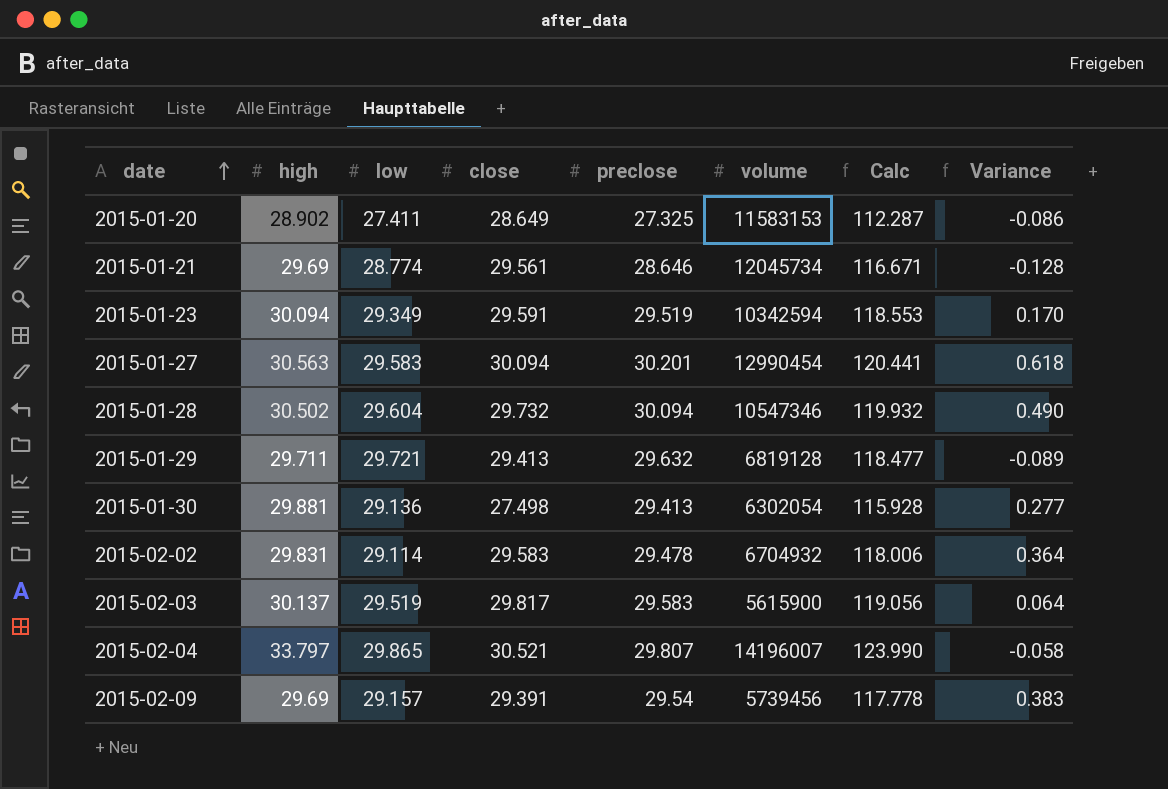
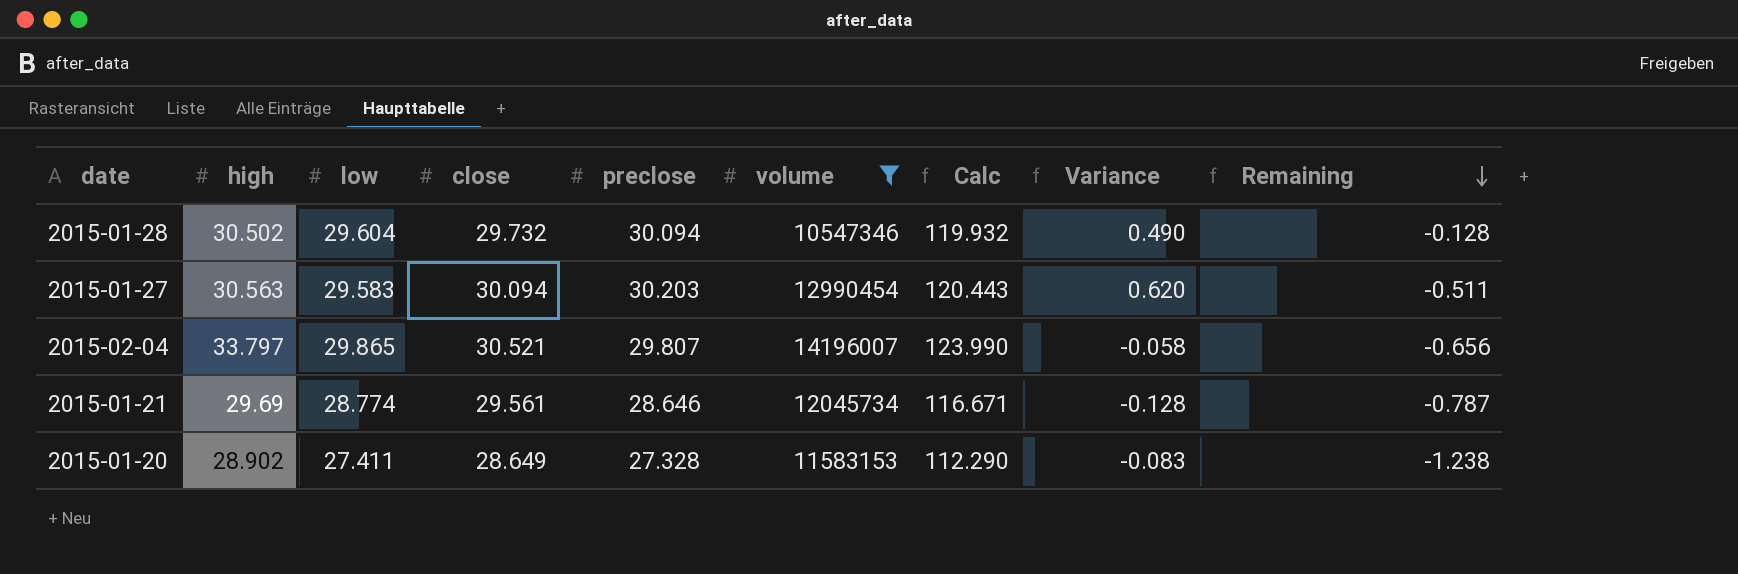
filter: none -> volume >= 10547346
row order: date ascending -> Remaining descending
column Remaining | formula: none -> [low] - [close]
2015-01-27 | preclose: 30.201 -> 30.203
2015-01-27 | Calc: 120.441 -> 120.443
2015-01-27 | Variance: 0.618 -> 0.620
2015-01-20 | preclose: 27.325 -> 27.328
2015-01-20 | Calc: 112.287 -> 112.290
2015-01-20 | Variance: -0.086 -> -0.083

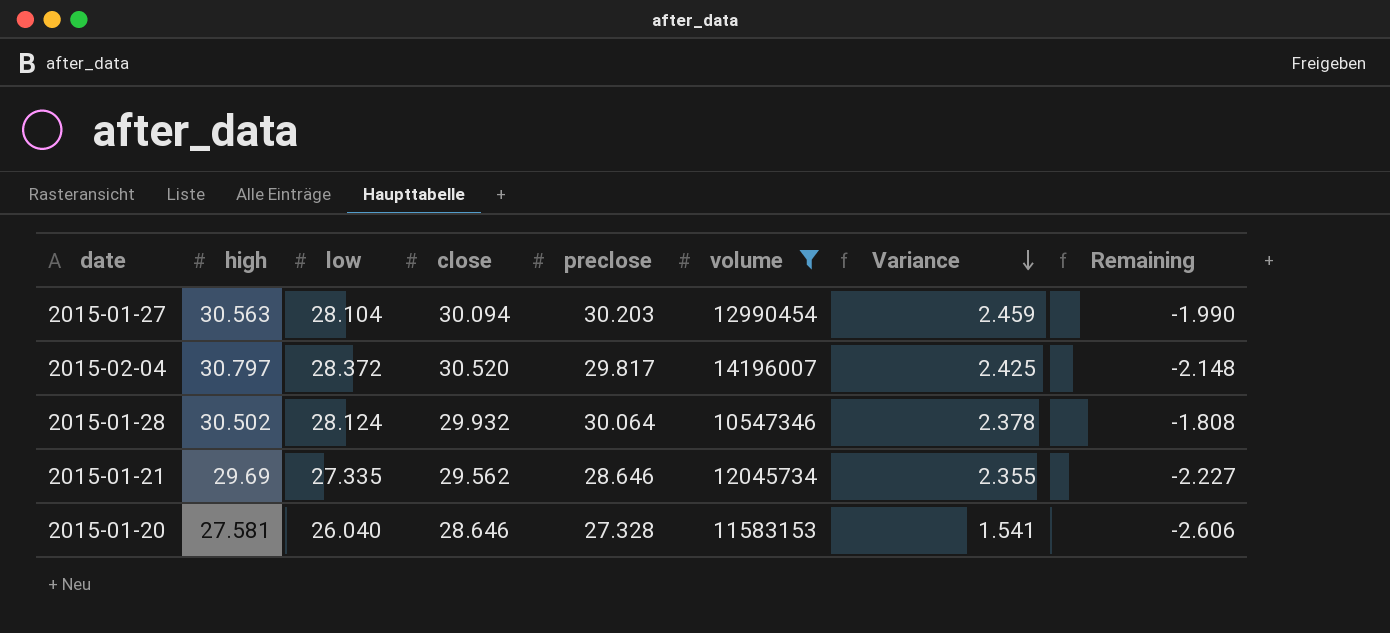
row order: Remaining descending -> Variance descending
column Calc | formula: [high] + [low] + [close] + [preclose] -> none
column Variance | formula: [preclose] - [low] -> [high] - [low]
2015-01-27 | low: 29.583 -> 28.104
2015-01-27 | Remaining: -0.511 -> -1.990
2015-02-04 | high: 33.797 -> 30.797
2015-02-04 | low: 29.865 -> 28.372
2015-02-04 | close: 30.521 -> 30.520
2015-02-04 | preclose: 29.807 -> 29.817
2015-02-04 | Remaining: -0.656 -> -2.148
2015-01-28 | low: 29.604 -> 28.124
2015-01-28 | close: 29.732 -> 29.932
2015-01-28 | preclose: 30.094 -> 30.064
2015-01-28 | Remaining: -0.128 -> -1.808
2015-01-21 | low: 28.774 -> 27.335
2015-01-21 | close: 29.561 -> 29.562
2015-01-21 | Remaining: -0.787 -> -2.227
2015-01-20 | high: 28.902 -> 27.581
2015-01-20 | low: 27.411 -> 26.040
2015-01-20 | close: 28.649 -> 28.646
2015-01-20 | Remaining: -1.238 -> -2.606

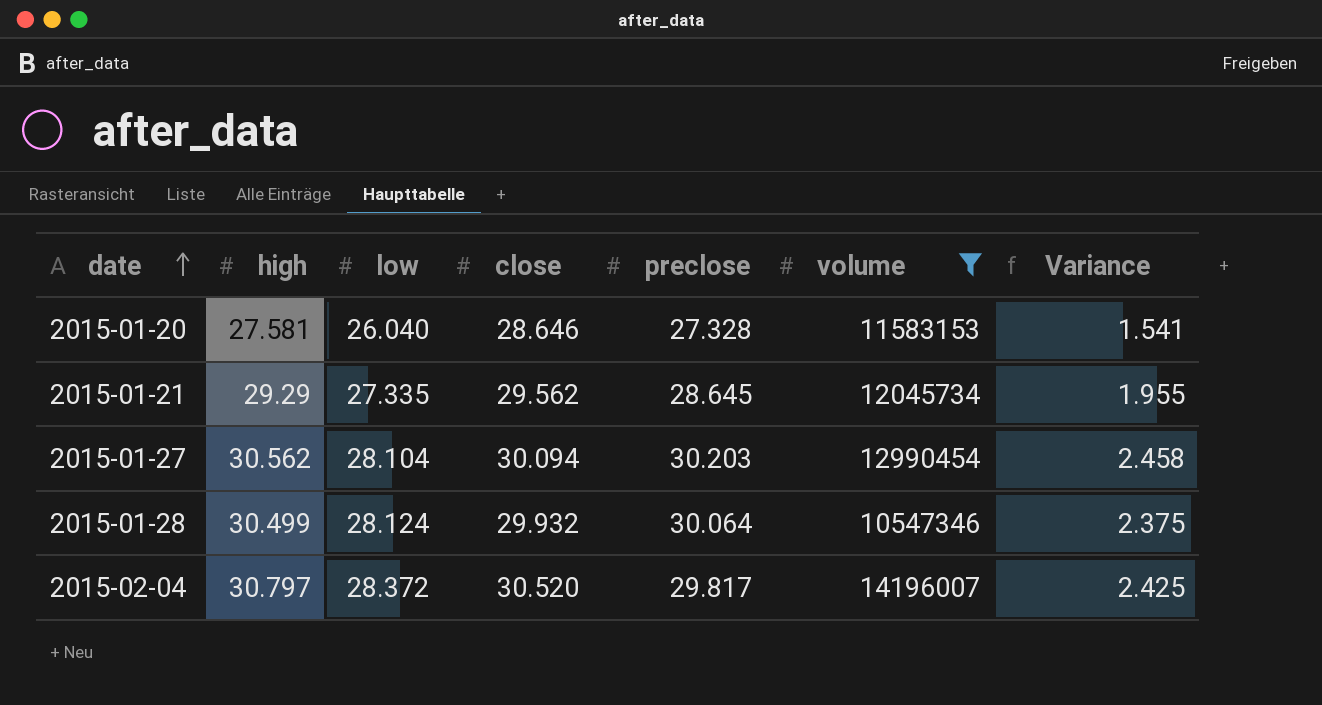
row order: Variance descending -> date ascending
column Remaining | formula: [low] - [close] -> none
2015-01-21 | high: 29.69 -> 29.29
2015-01-21 | preclose: 28.646 -> 28.645
2015-01-21 | Variance: 2.355 -> 1.955
2015-01-27 | high: 30.563 -> 30.562
2015-01-27 | Variance: 2.459 -> 2.458
2015-01-28 | high: 30.502 -> 30.499
2015-01-28 | Variance: 2.378 -> 2.375

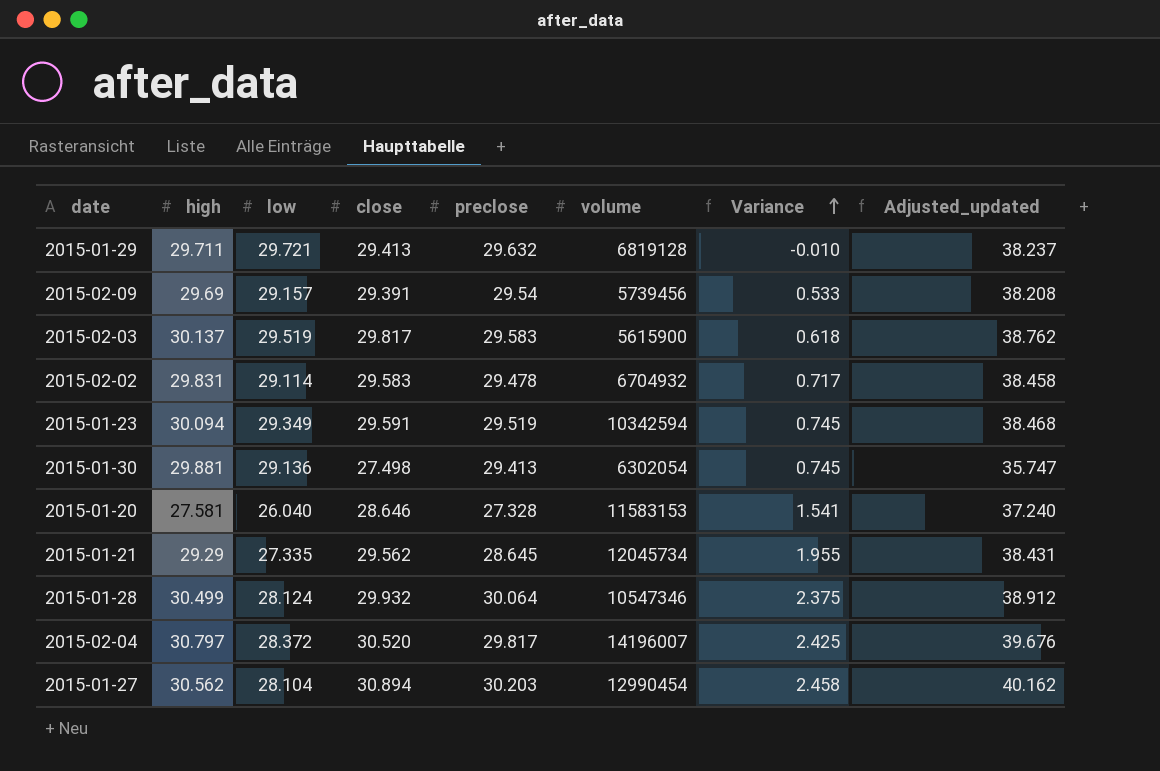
filter: volume >= 10547346 -> none
row order: date ascending -> Variance ascending
column Adjusted_updated | formula: none -> [close] * 1.3
2015-01-27 | close: 30.094 -> 30.894

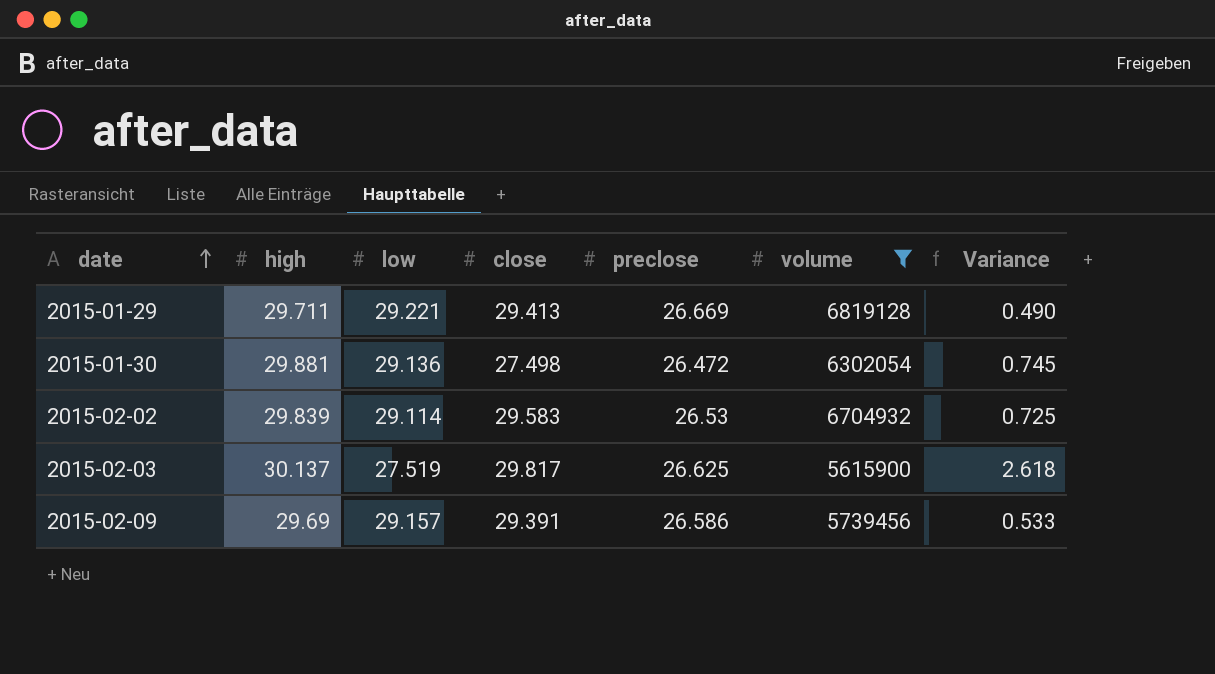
filter: none -> volume <= 6819128
row order: Variance ascending -> date ascending
column Adjusted_updated | formula: [close] * 1.3 -> none
2015-01-29 | low: 29.721 -> 29.221
2015-01-29 | preclose: 29.632 -> 26.669
2015-01-29 | Variance: -0.010 -> 0.490
2015-01-30 | preclose: 29.413 -> 26.472
2015-02-02 | high: 29.831 -> 29.839
2015-02-02 | preclose: 29.478 -> 26.53
2015-02-02 | Variance: 0.717 -> 0.725
2015-02-03 | low: 29.519 -> 27.519
2015-02-03 | preclose: 29.583 -> 26.625
2015-02-03 | Variance: 0.618 -> 2.618
2015-02-09 | preclose: 29.54 -> 26.586

